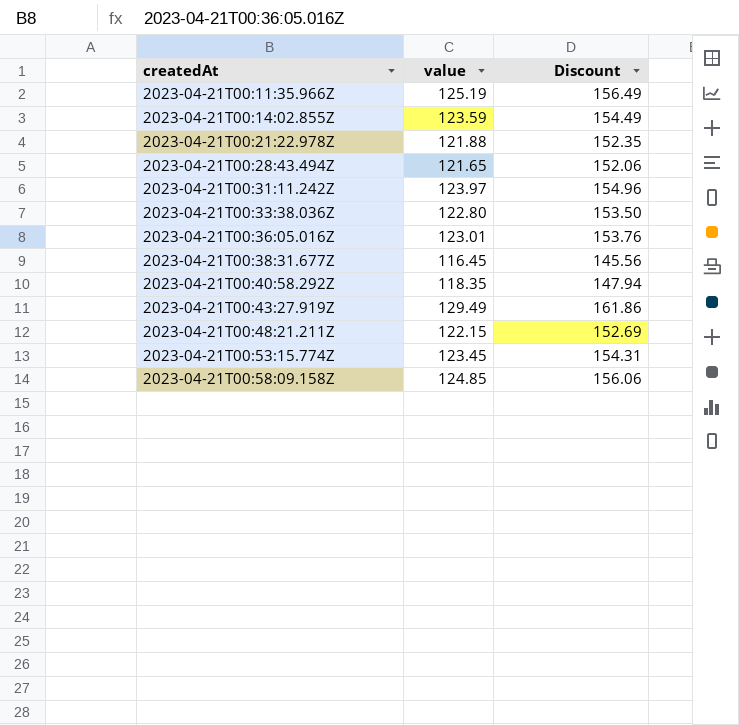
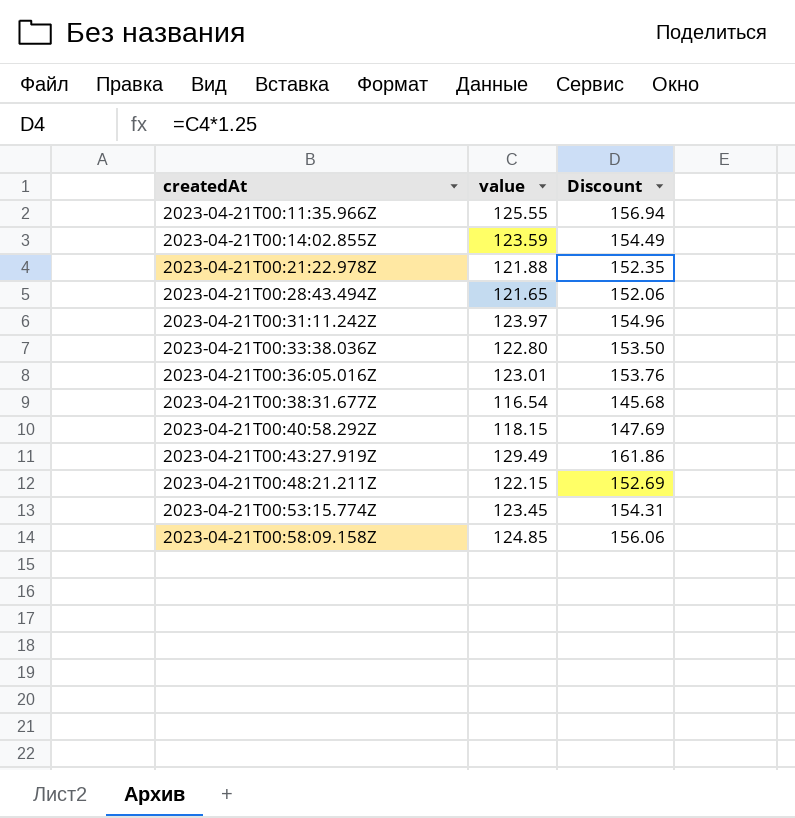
2023-04-21T00:11:35.966Z | value: 125.19 -> 125.55
2023-04-21T00:11:35.966Z | Discount: 156.49 -> 156.94
2023-04-21T00:38:31.677Z | value: 116.45 -> 116.54
2023-04-21T00:38:31.677Z | Discount: 145.56 -> 145.68
2023-04-21T00:40:58.292Z | value: 118.35 -> 118.15
2023-04-21T00:40:58.292Z | Discount: 147.94 -> 147.69

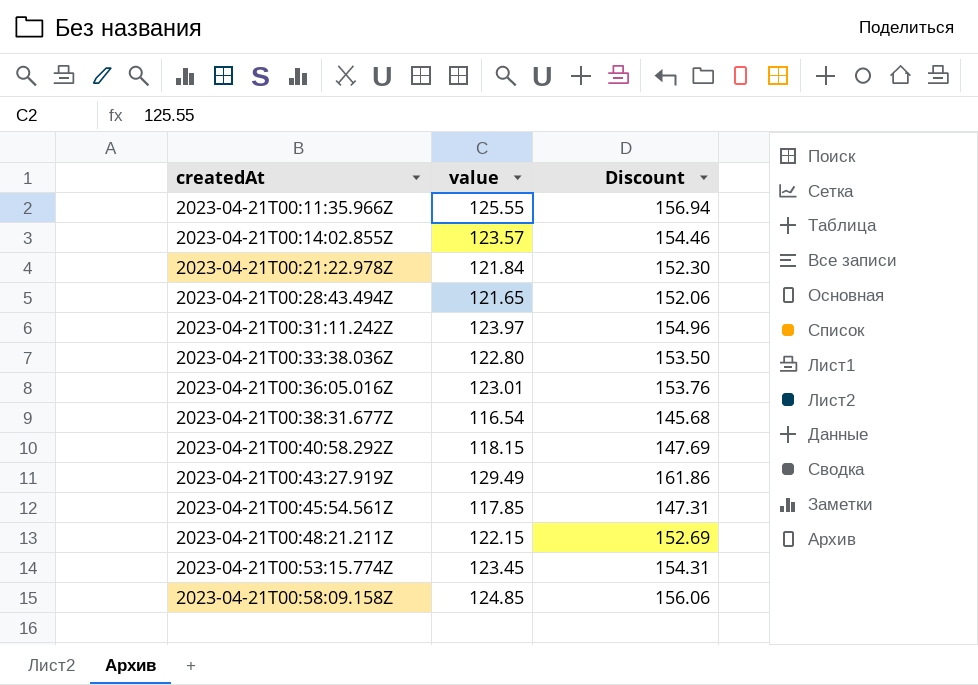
2023-04-21T00:14:02.855Z | value: 123.59 -> 123.57
2023-04-21T00:14:02.855Z | Discount: 154.49 -> 154.46
2023-04-21T00:21:22.978Z | value: 121.88 -> 121.84
2023-04-21T00:21:22.978Z | Discount: 152.35 -> 152.30
row 2023-04-21T00:45:54.561Z: none -> 117.85 | 147.31

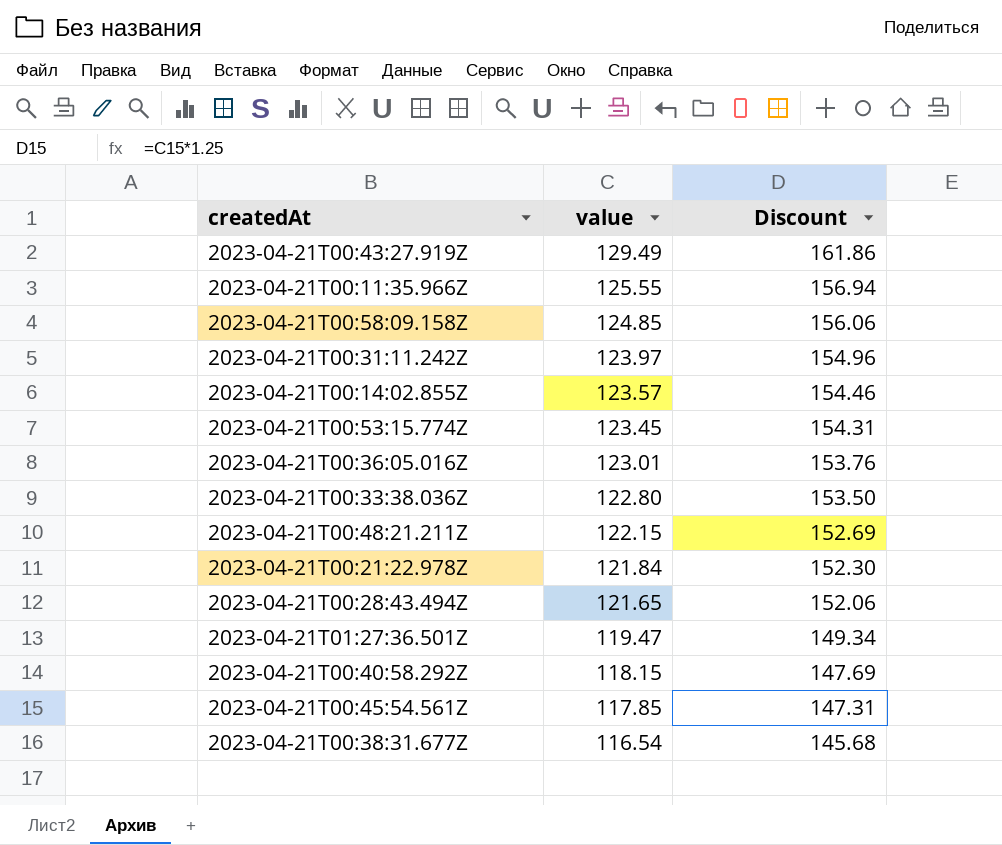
row order: createdAt ascending -> value descending
row 2023-04-21T01:27:36.501Z: none -> 119.47 | 149.34

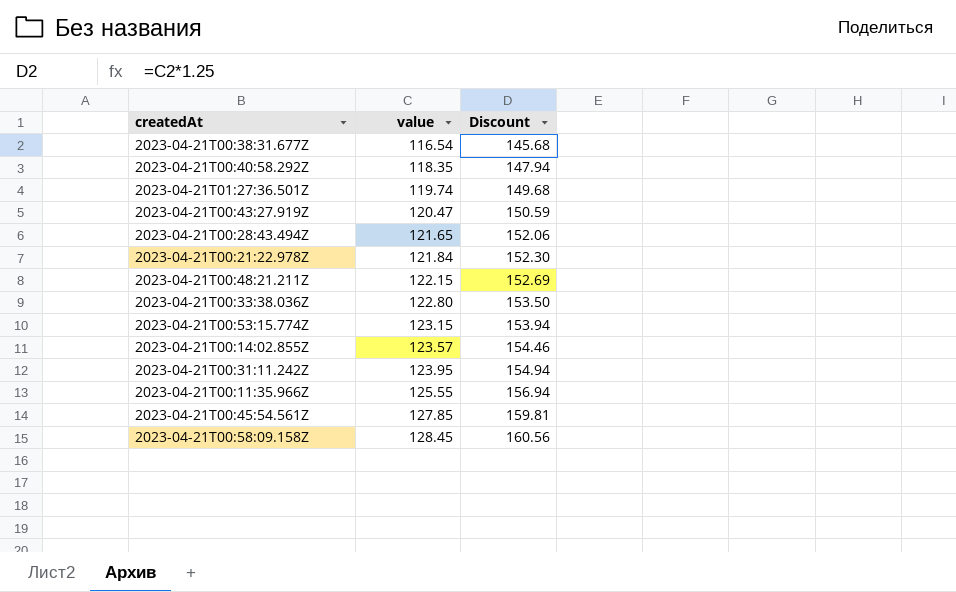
row order: value descending -> value ascending
row 2023-04-21T00:36:05.016Z: 123.01 | 153.76 -> none
2023-04-21T00:40:58.292Z | value: 118.15 -> 118.35
2023-04-21T00:40:58.292Z | Discount: 147.69 -> 147.94
2023-04-21T01:27:36.501Z | value: 119.47 -> 119.74
2023-04-21T01:27:36.501Z | Discount: 149.34 -> 149.68
2023-04-21T00:43:27.919Z | value: 129.49 -> 120.47
2023-04-21T00:43:27.919Z | Discount: 161.86 -> 150.59
2023-04-21T00:53:15.774Z | value: 123.45 -> 123.15
2023-04-21T00:53:15.774Z | Discount: 154.31 -> 153.94
2023-04-21T00:31:11.242Z | value: 123.97 -> 123.95
2023-04-21T00:31:11.242Z | Discount: 154.96 -> 154.94
2023-04-21T00:45:54.561Z | value: 117.85 -> 127.85
2023-04-21T00:45:54.561Z | Discount: 147.31 -> 159.81
2023-04-21T00:58:09.158Z | value: 124.85 -> 128.45
2023-04-21T00:58:09.158Z | Discount: 156.06 -> 160.56

